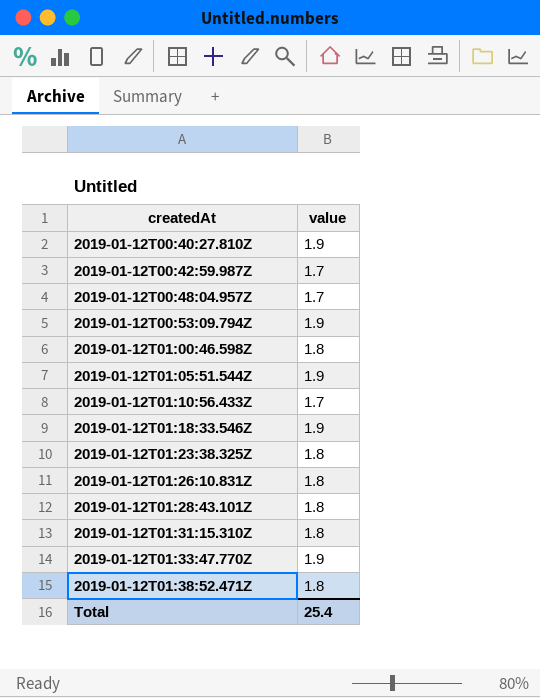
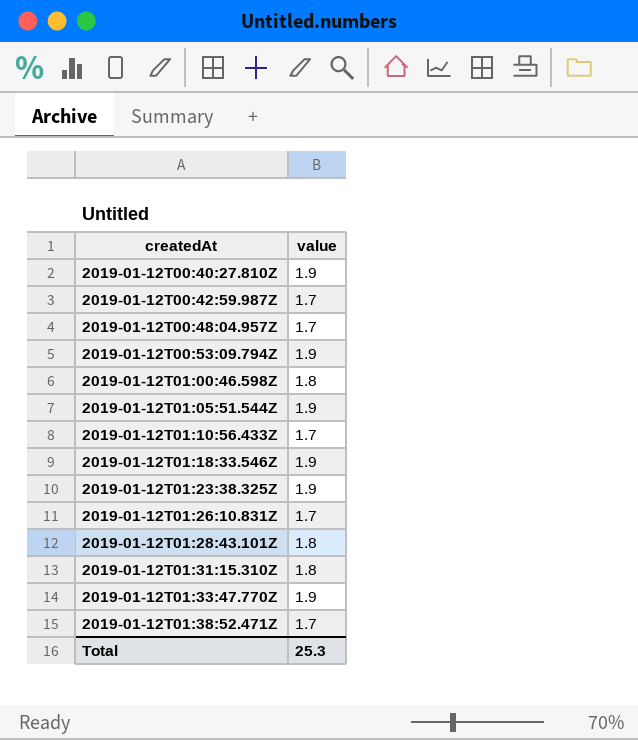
2019-01-12T01:23:38.325Z | value: 1.8 -> 1.9
2019-01-12T01:26:10.831Z | value: 1.8 -> 1.7
2019-01-12T01:38:52.471Z | value: 1.8 -> 1.7
Total | value: 25.4 -> 25.3

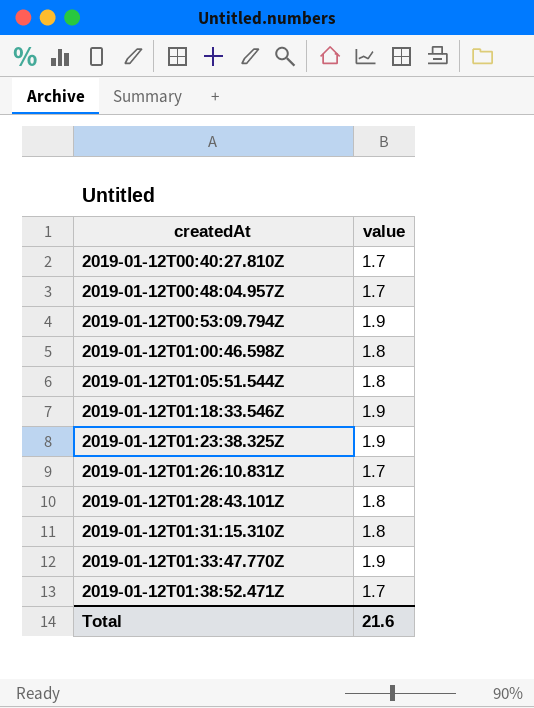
row 2019-01-12T00:42:59.987Z: 1.7 -> none
row 2019-01-12T01:10:56.433Z: 1.7 -> none
2019-01-12T00:40:27.810Z | value: 1.9 -> 1.7
2019-01-12T01:05:51.544Z | value: 1.9 -> 1.8
Total | value: 25.3 -> 21.6

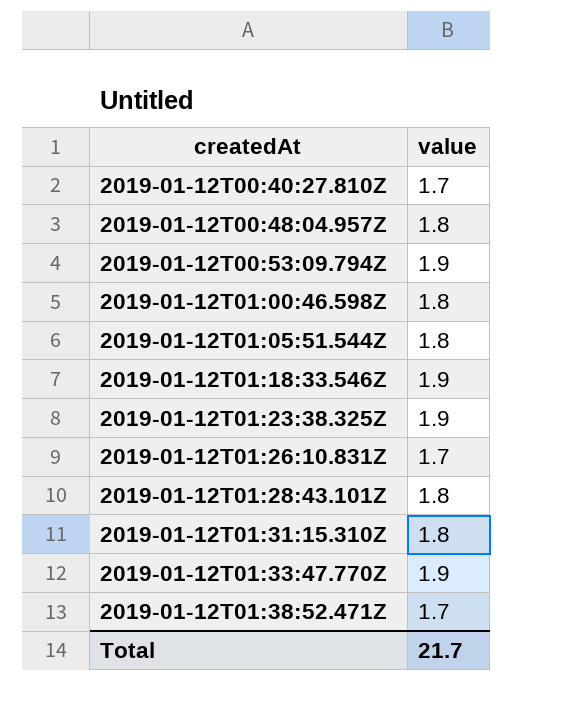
2019-01-12T00:48:04.957Z | value: 1.7 -> 1.8
Total | value: 21.6 -> 21.7

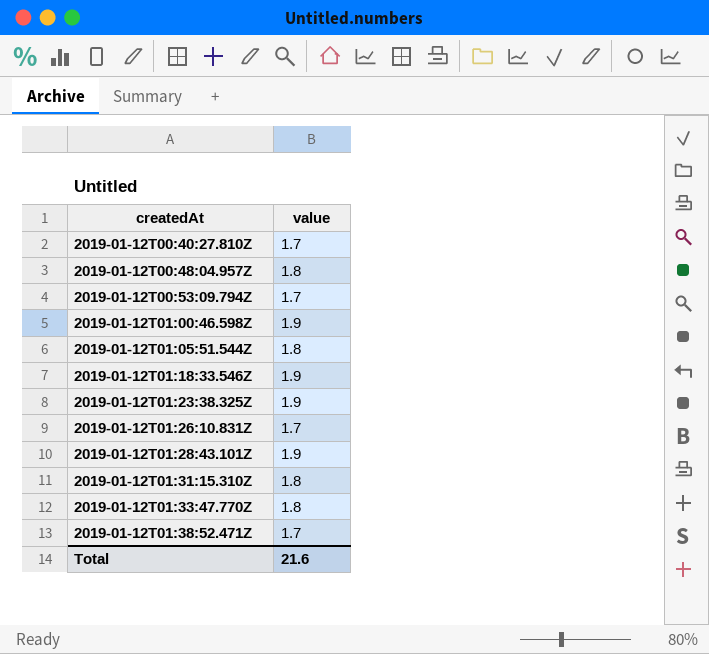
2019-01-12T00:53:09.794Z | value: 1.9 -> 1.7
2019-01-12T01:00:46.598Z | value: 1.8 -> 1.9
2019-01-12T01:28:43.101Z | value: 1.8 -> 1.9
2019-01-12T01:33:47.770Z | value: 1.9 -> 1.8
Total | value: 21.7 -> 21.6

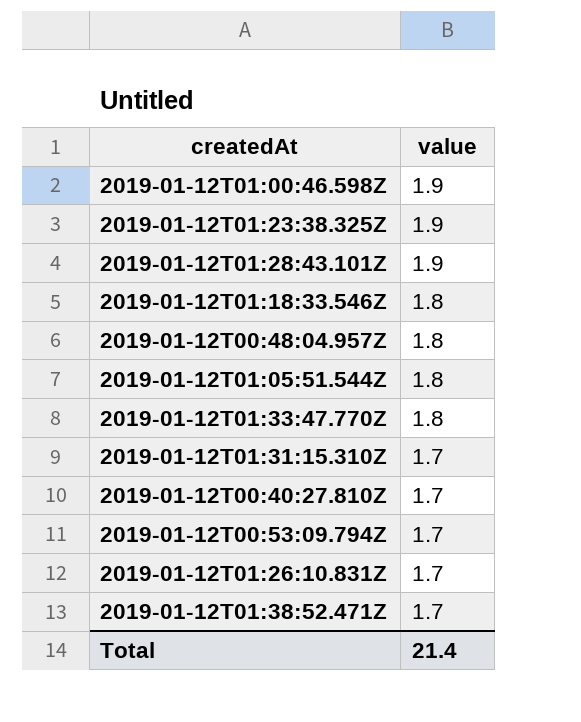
row order: createdAt ascending -> value descending
2019-01-12T01:18:33.546Z | value: 1.9 -> 1.8
2019-01-12T01:31:15.310Z | value: 1.8 -> 1.7
Total | value: 21.6 -> 21.4

